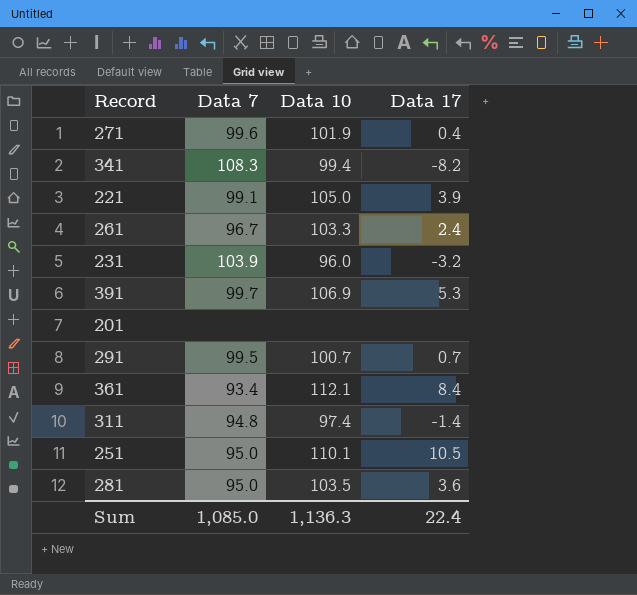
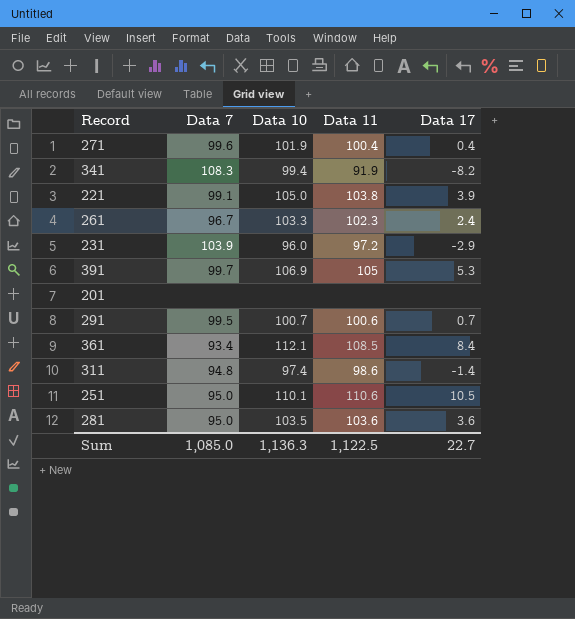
column Data 11 | position: none -> 4
231 | Data 17: -3.2 -> -2.9
Sum | Data 17: 22.4 -> 22.7

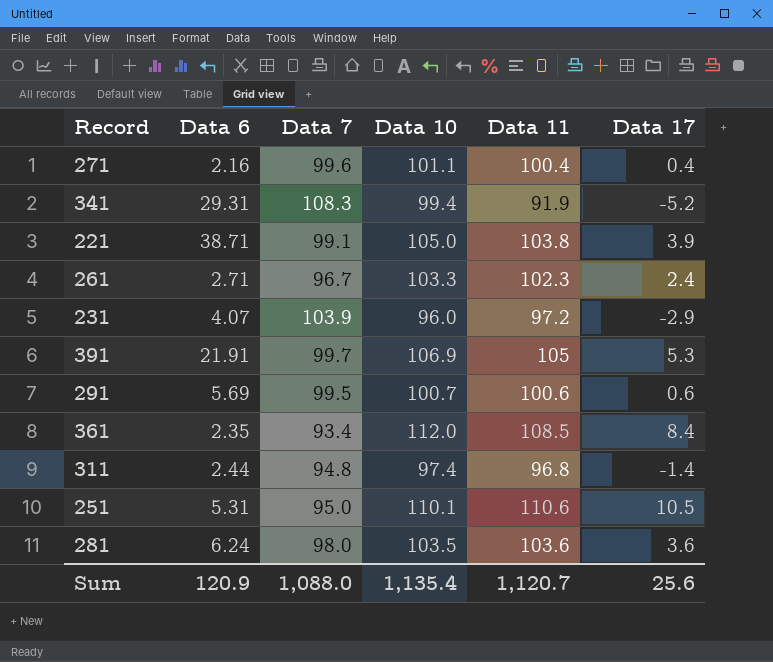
column Data 6 | position: none -> 2
row 201: none | none | none | none -> none
271 | Data 10: 101.9 -> 101.1
341 | Data 17: -8.2 -> -5.2
291 | Data 17: 0.7 -> 0.6
361 | Data 10: 112.1 -> 112.0
311 | Data 11: 98.6 -> 96.8
281 | Data 7: 95.0 -> 98.0
Sum | Data 7: 1,085.0 -> 1,088.0
Sum | Data 10: 1,136.3 -> 1,135.4
Sum | Data 11: 1,122.5 -> 1,120.7
Sum | Data 17: 22.7 -> 25.6

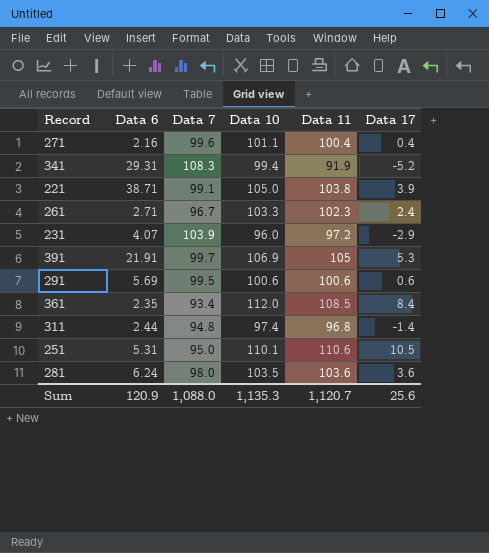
291 | Data 10: 100.7 -> 100.6
Sum | Data 10: 1,135.4 -> 1,135.3

